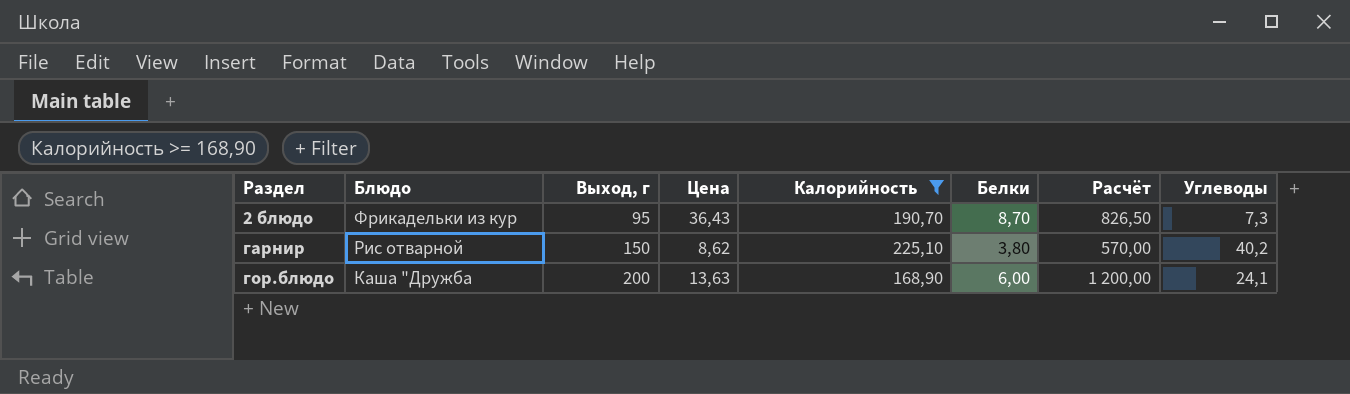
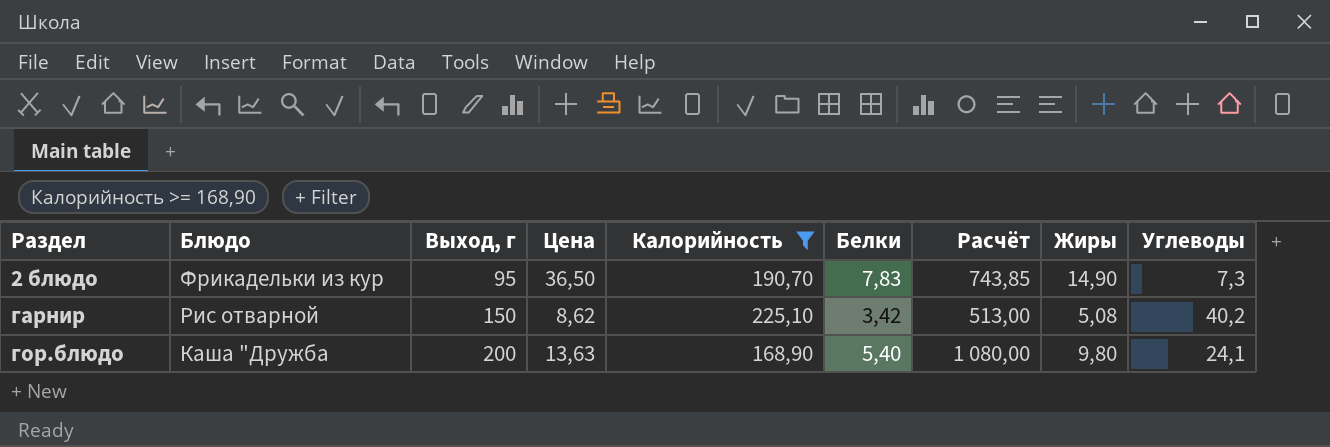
column Жиры | position: none -> 8
2 блюдо | Цена: 36,43 -> 36,50
2 блюдо | Белки: 8,70 -> 7,83
2 блюдо | Расчёт: 826,50 -> 743,85
гарнир | Белки: 3,80 -> 3,42
гарнир | Расчёт: 570,00 -> 513,00
гор.блюдо | Белки: 6,00 -> 5,40
гор.блюдо | Расчёт: 1 200,00 -> 1 080,00

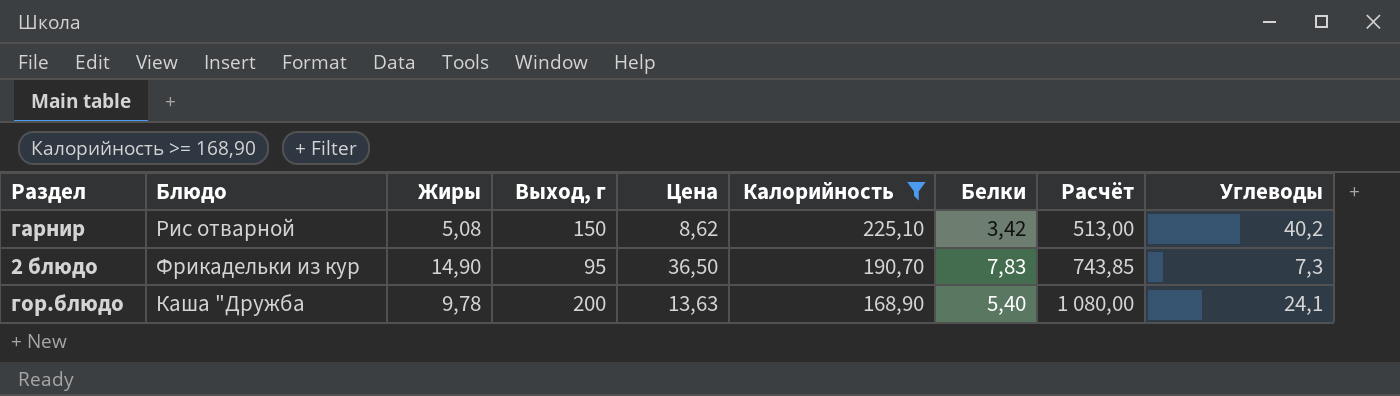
row order: Раздел ascending -> Калорийность descending
column Жиры | position: 8 -> 3
гор.блюдо | Жиры: 9,80 -> 9,78

